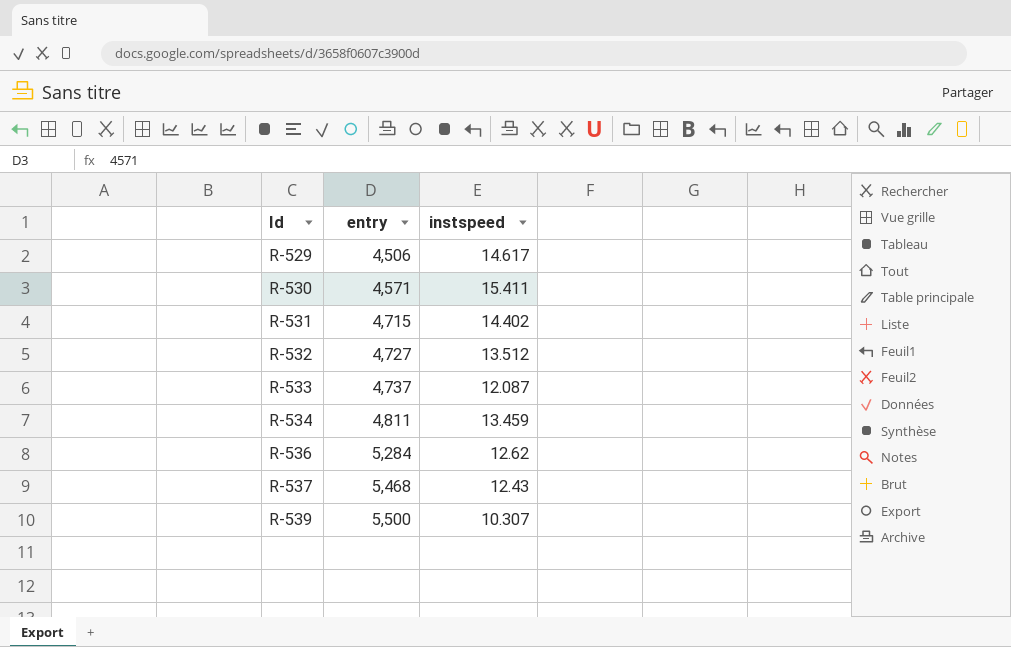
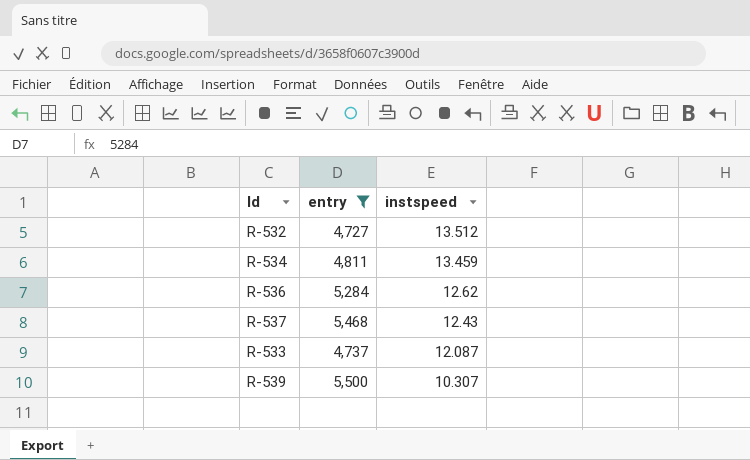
filter: none -> entry >= 4,727
row order: Id ascending -> instspeed descending

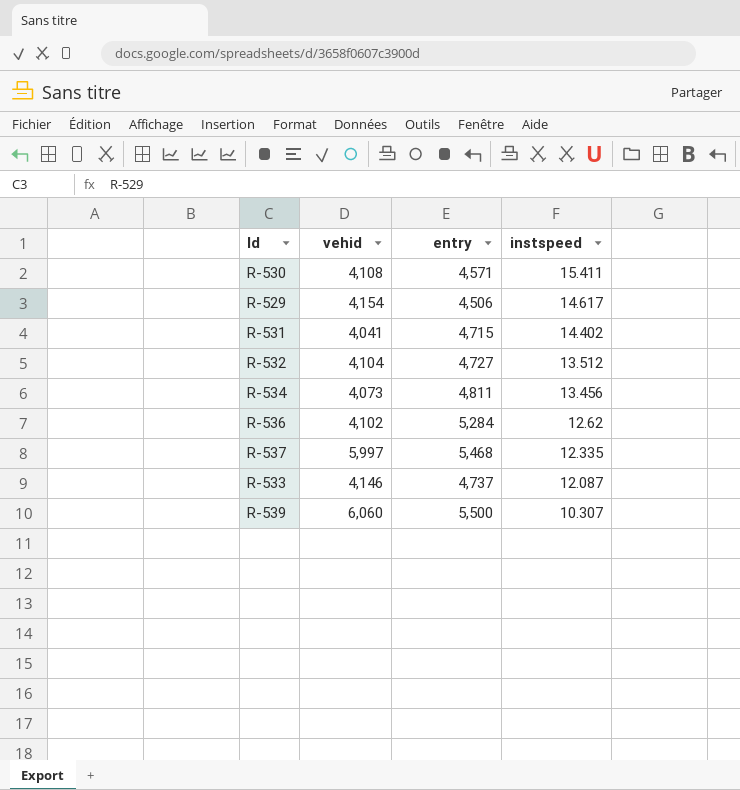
filter: entry >= 4,727 -> none
column vehid | position: none -> 2
R-534 | instspeed: 13.459 -> 13.456
R-537 | instspeed: 12.43 -> 12.335

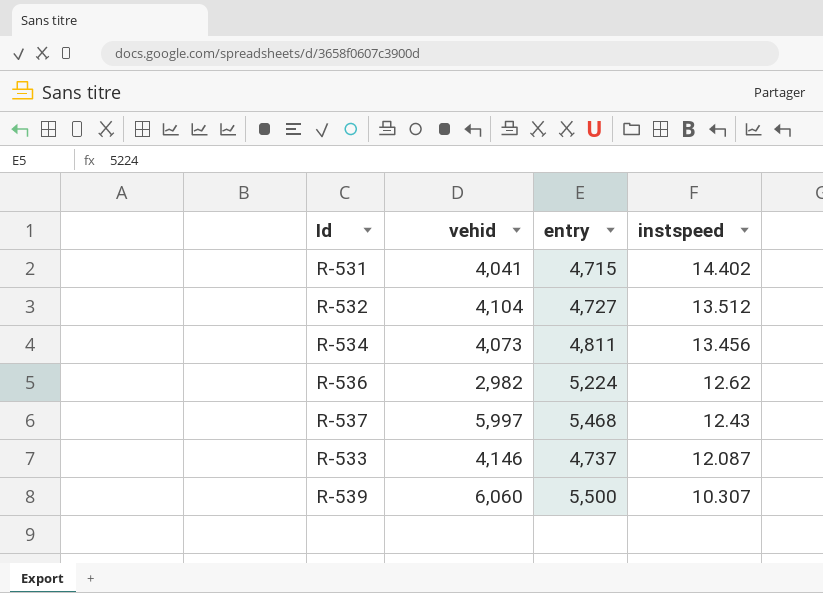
row R-530: 4,108 | 4,571 | 15.411 -> none
row R-529: 4,154 | 4,506 | 14.617 -> none
R-536 | vehid: 4,102 -> 2,982
R-536 | entry: 5,284 -> 5,224
R-537 | instspeed: 12.335 -> 12.43

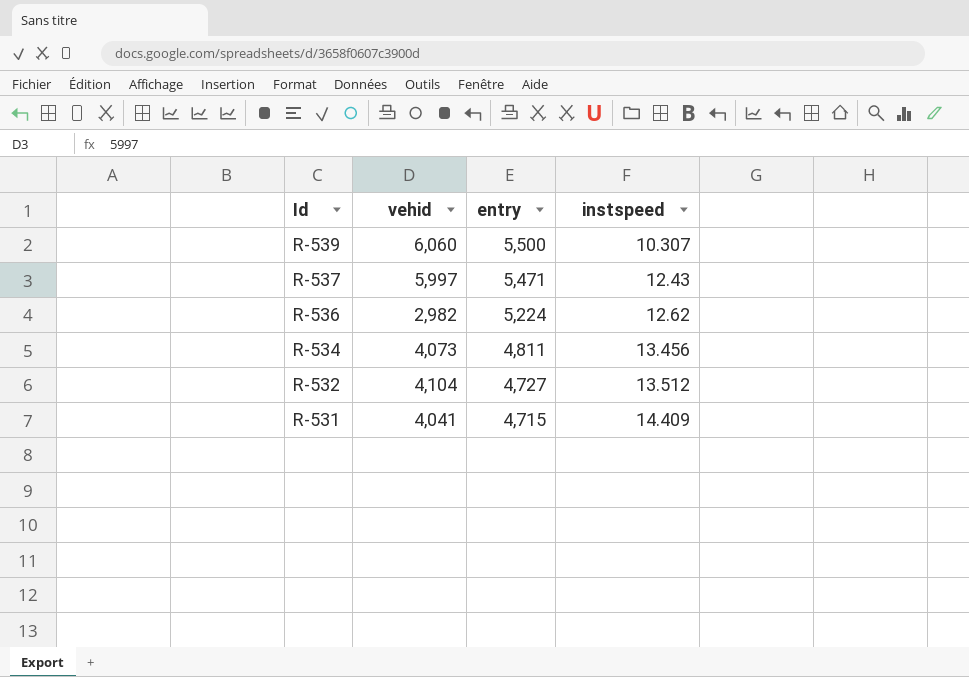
row order: instspeed descending -> Id descending
row R-533: 4,146 | 4,737 | 12.087 -> none
R-537 | entry: 5,468 -> 5,471
R-531 | instspeed: 14.402 -> 14.409

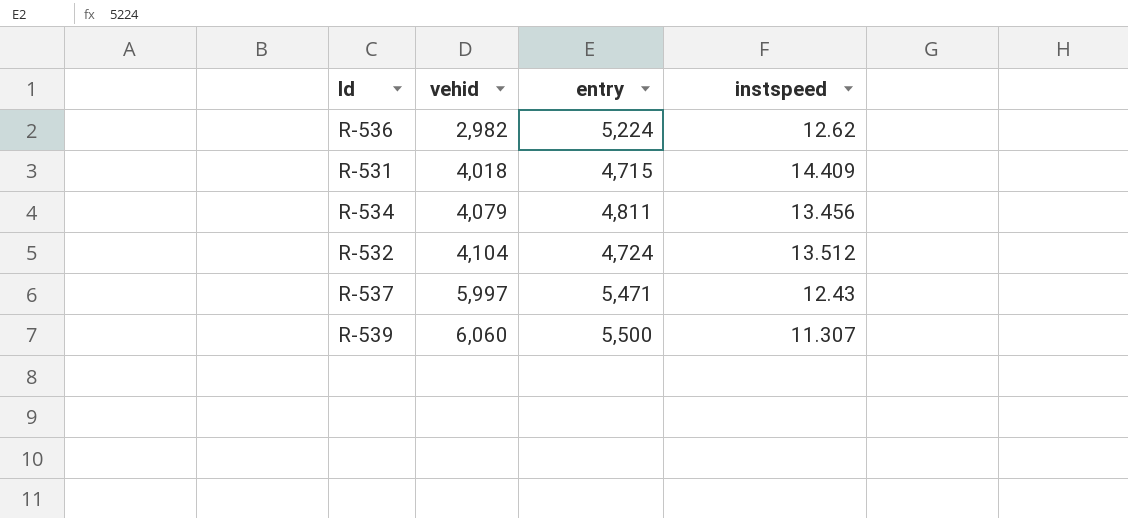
row order: Id descending -> vehid ascending
R-531 | vehid: 4,041 -> 4,018
R-534 | vehid: 4,073 -> 4,079
R-532 | entry: 4,727 -> 4,724
R-539 | instspeed: 10.307 -> 11.307

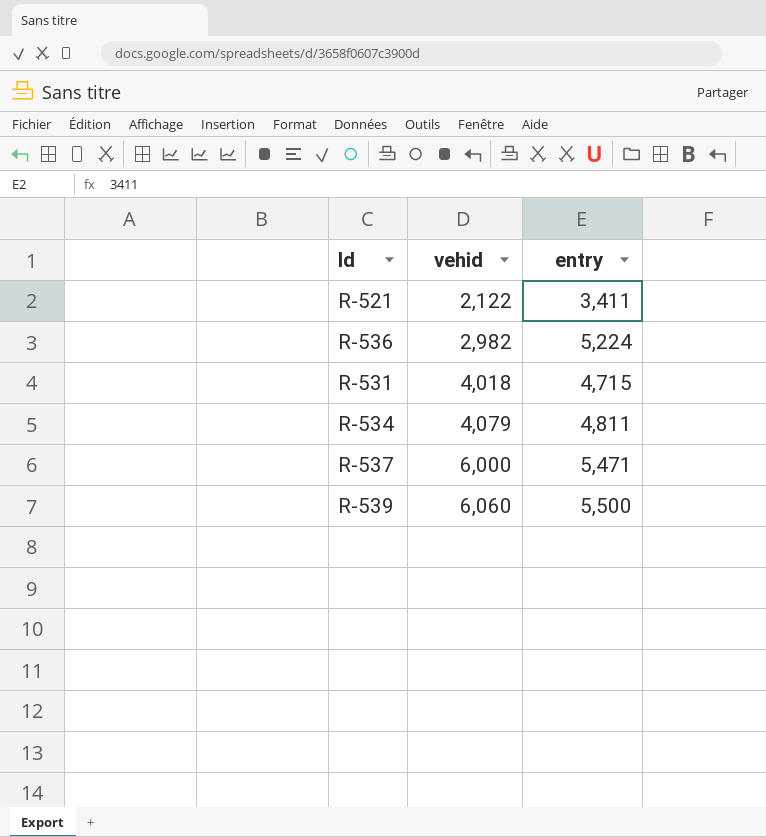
column instspeed | position: 4 -> none
row R-532: 4,104 | 4,724 | 13.512 -> none
row R-521: none -> 2,122 | 3,411
R-537 | vehid: 5,997 -> 6,000

